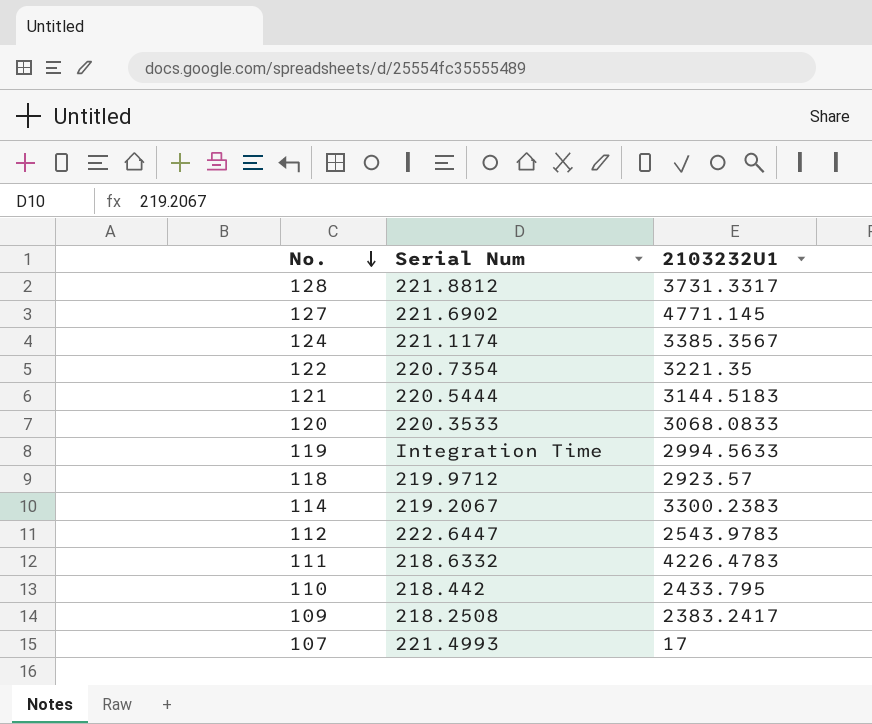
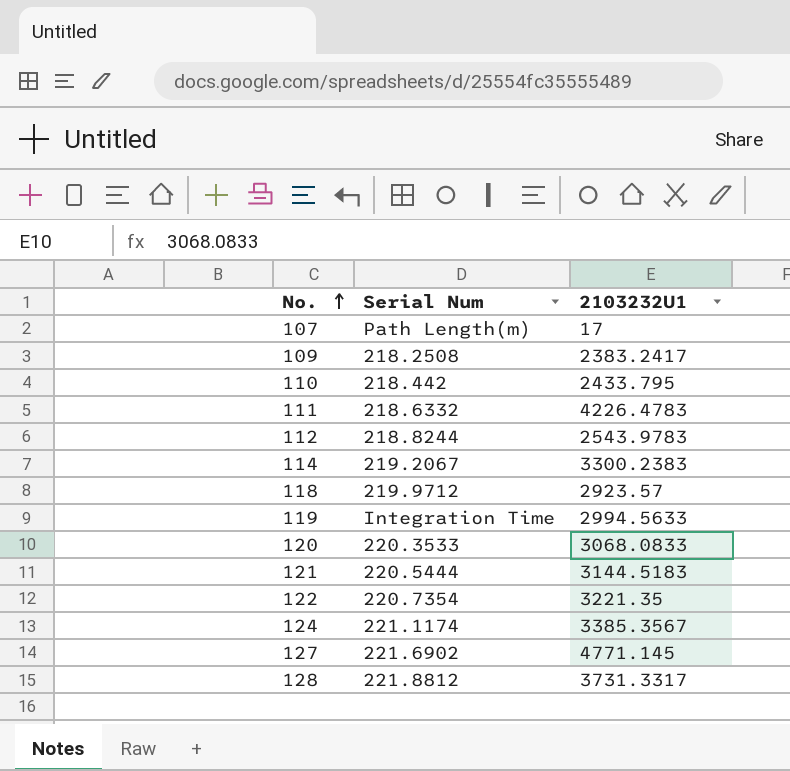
row order: No. descending -> No. ascending
107 | Serial Num: 221.4993 -> Path Length(m)
112 | Serial Num: 222.6447 -> 218.8244

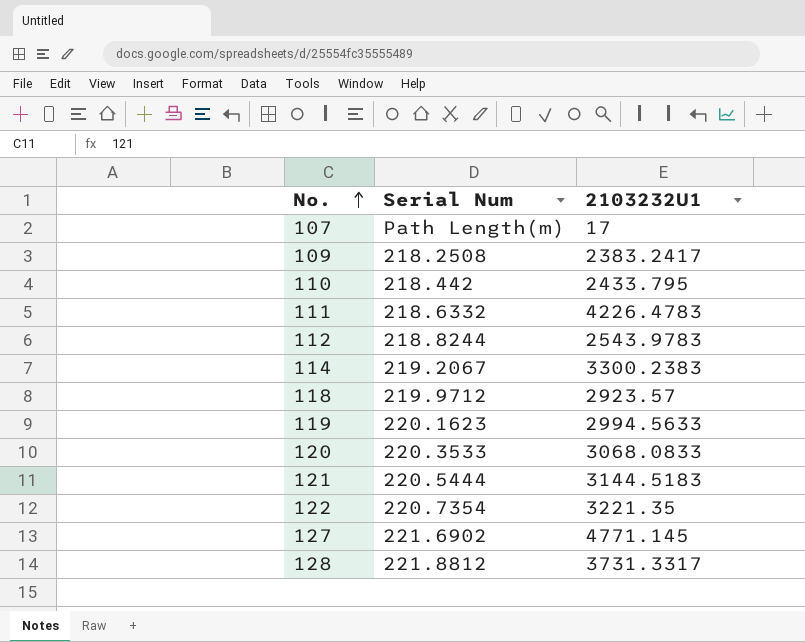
row 124: 221.1174 | 3385.3567 -> none
119 | Serial Num: Integration Time -> 220.1623

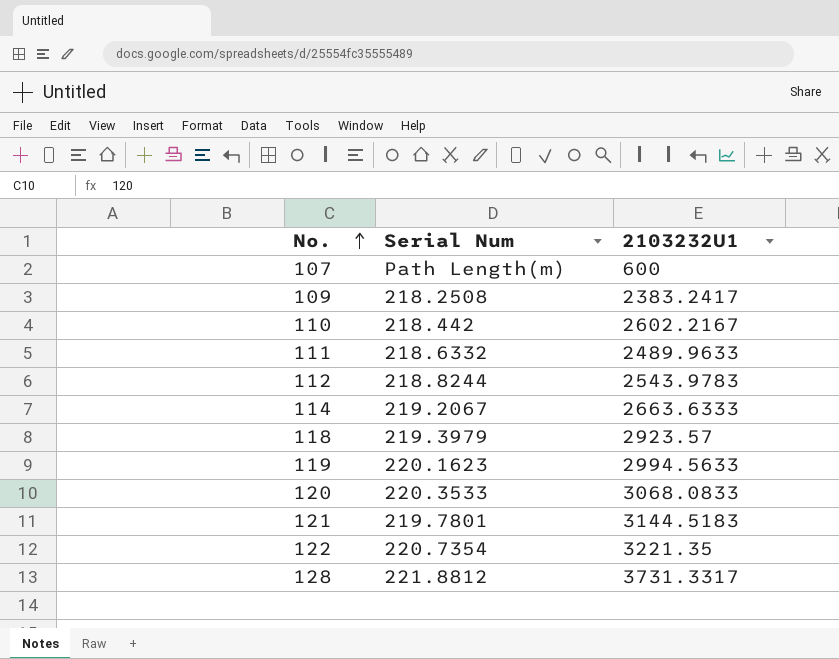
row 127: 221.6902 | 4771.145 -> none
107 | 2103232U1: 17 -> 600
110 | 2103232U1: 2433.795 -> 2602.2167
111 | 2103232U1: 4226.4783 -> 2489.9633
114 | 2103232U1: 3300.2383 -> 2663.6333
118 | Serial Num: 219.9712 -> 219.3979
121 | Serial Num: 220.5444 -> 219.7801

